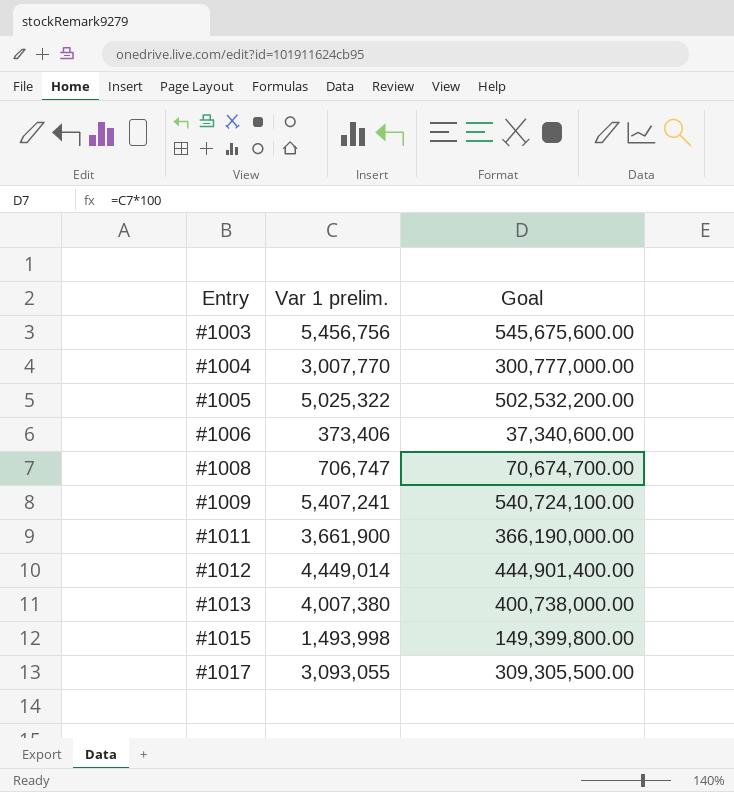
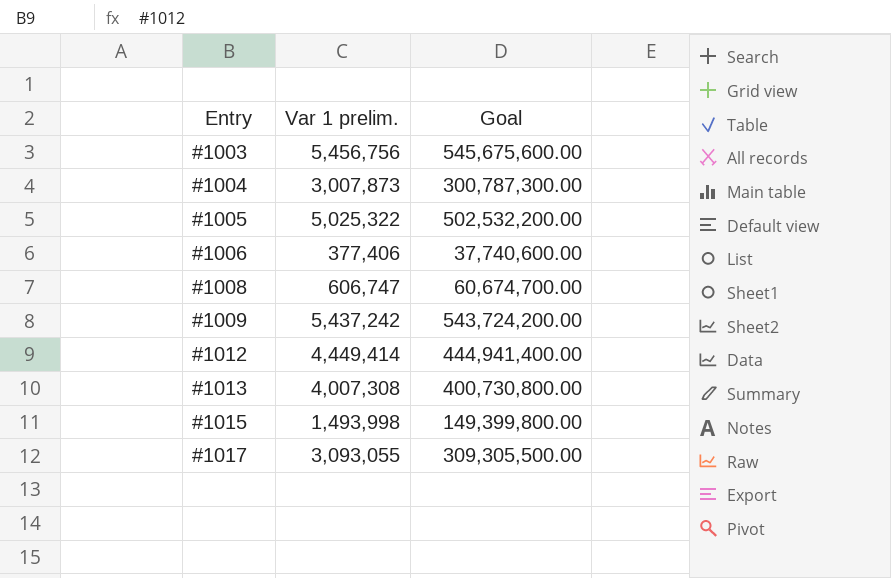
row #1011: 3,661,900 | 366,190,000.00 -> none
#1004 | Var 1 prelim.: 3,007,770 -> 3,007,873
#1004 | Goal: 300,777,000.00 -> 300,787,300.00
#1006 | Var 1 prelim.: 373,406 -> 377,406
#1006 | Goal: 37,340,600.00 -> 37,740,600.00
#1008 | Var 1 prelim.: 706,747 -> 606,747
#1008 | Goal: 70,674,700.00 -> 60,674,700.00
#1009 | Var 1 prelim.: 5,407,241 -> 5,437,242
#1009 | Goal: 540,724,100.00 -> 543,724,200.00
#1012 | Var 1 prelim.: 4,449,014 -> 4,449,414
#1012 | Goal: 444,901,400.00 -> 444,941,400.00
#1013 | Var 1 prelim.: 4,007,380 -> 4,007,308
#1013 | Goal: 400,738,000.00 -> 400,730,800.00

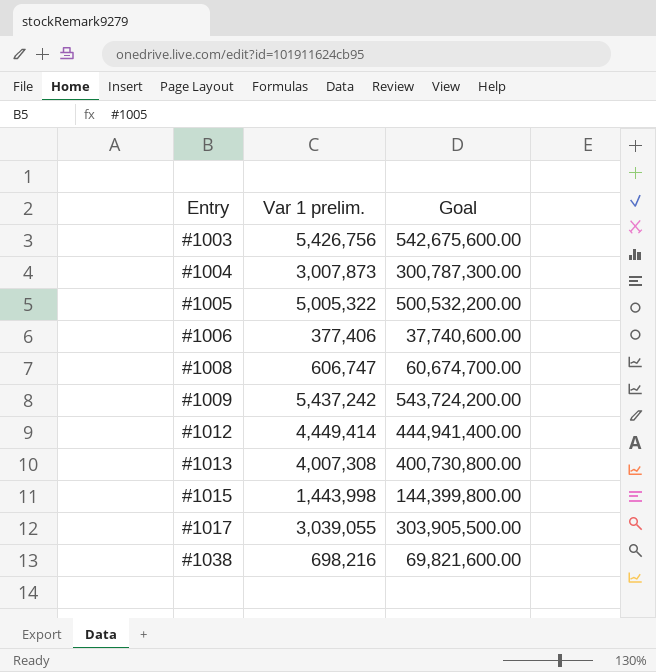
#1003 | Var 1 prelim.: 5,456,756 -> 5,426,756
#1003 | Goal: 545,675,600.00 -> 542,675,600.00
#1005 | Var 1 prelim.: 5,025,322 -> 5,005,322
#1005 | Goal: 502,532,200.00 -> 500,532,200.00
#1015 | Var 1 prelim.: 1,493,998 -> 1,443,998
#1015 | Goal: 149,399,800.00 -> 144,399,800.00
#1017 | Var 1 prelim.: 3,093,055 -> 3,039,055
#1017 | Goal: 309,305,500.00 -> 303,905,500.00
row #1038: none -> 698,216 | 69,821,600.00

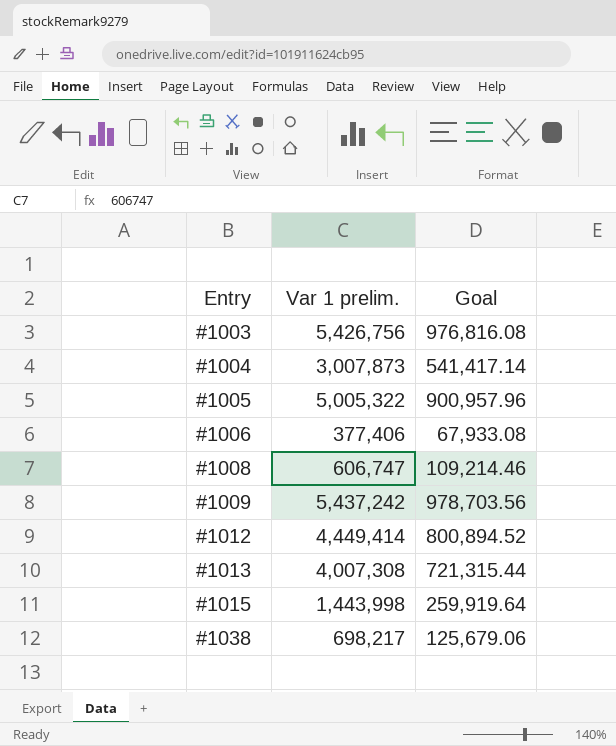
column Goal | formula: [Var 1 prelim.] * 100 -> [Var 1 prelim.] * 0.18
row #1017: 3,039,055 | 303,905,500.00 -> none
#1038 | Var 1 prelim.: 698,216 -> 698,217

